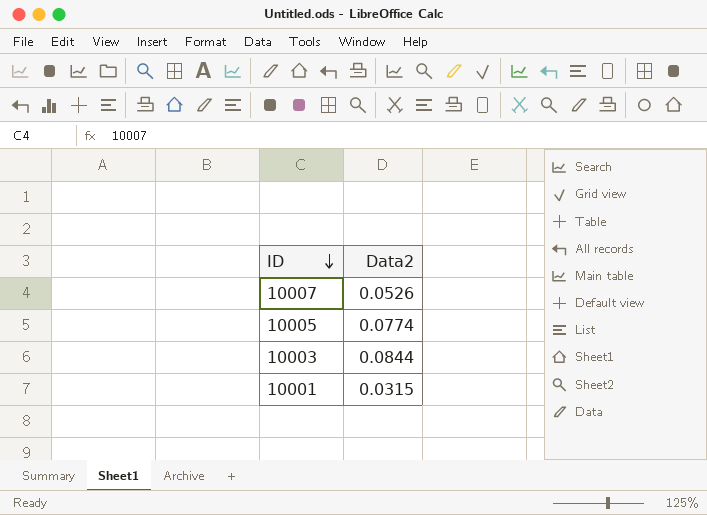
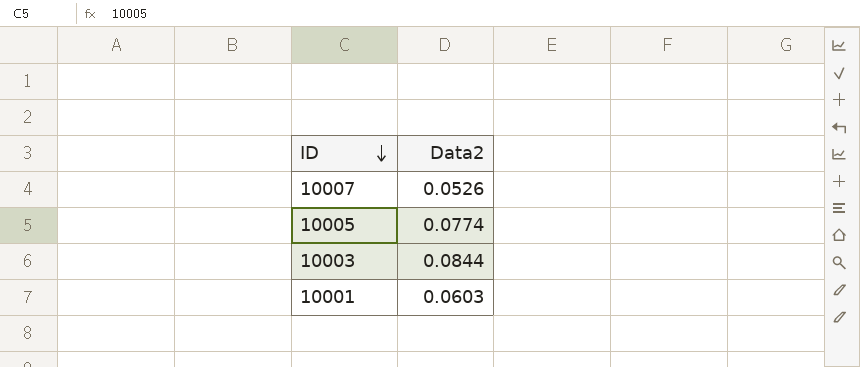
10001 | Data2: 0.0315 -> 0.0603

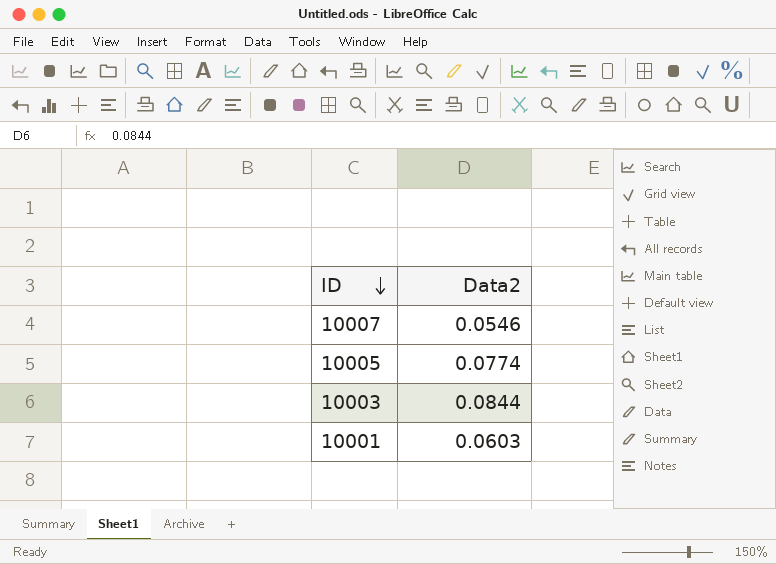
10007 | Data2: 0.0526 -> 0.0546

